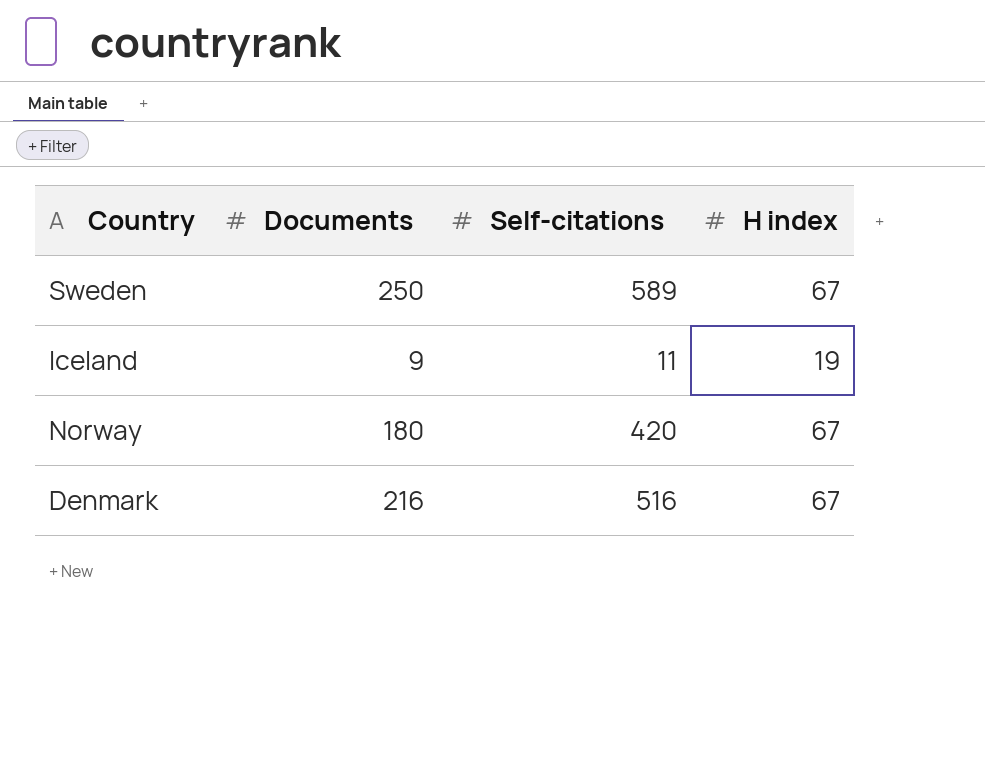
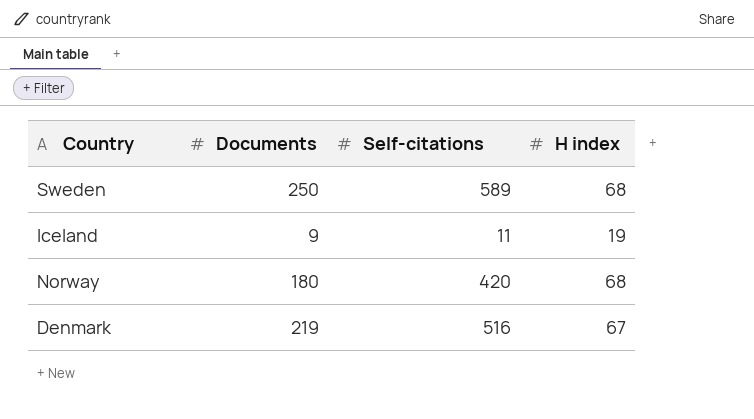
Sweden | H index: 67 -> 68
Norway | H index: 67 -> 68
Denmark | Documents: 216 -> 219

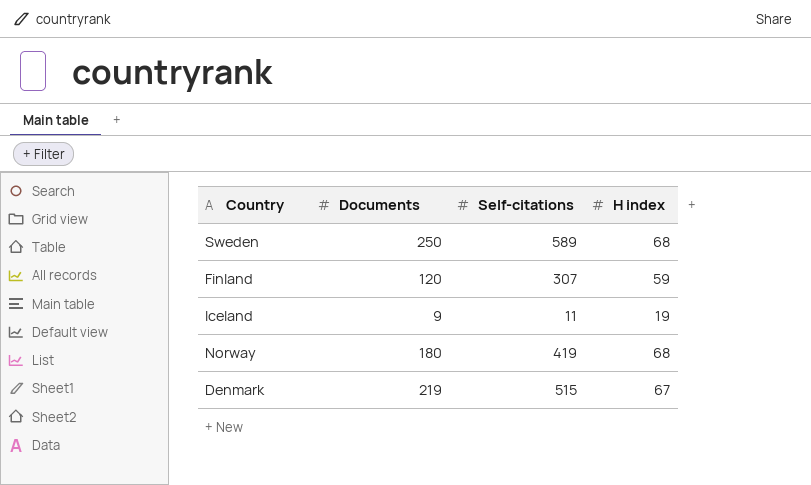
row Finland: none -> 120 | 307 | 59
Norway | Self-citations: 420 -> 419
Denmark | Self-citations: 516 -> 515

